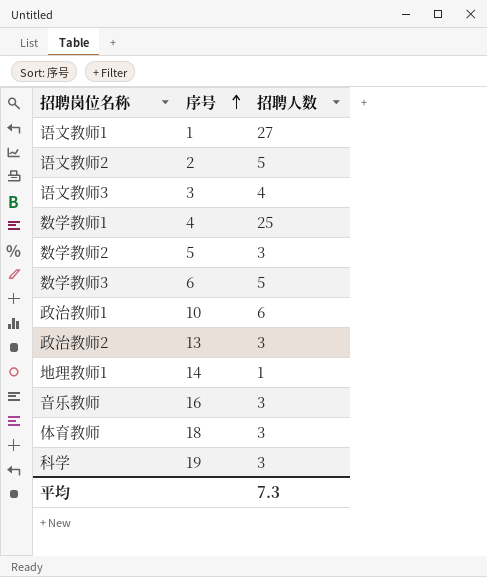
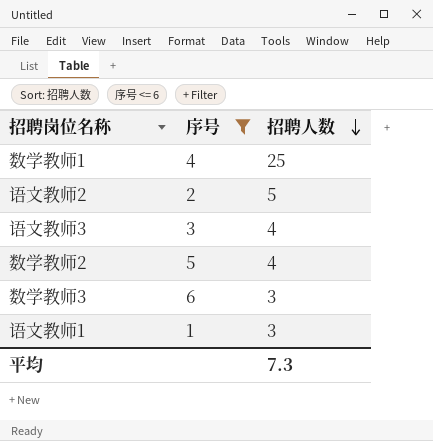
filter: none -> 序号 <= 6
row order: 序号 ascending -> 招聘人数 descending
数学教师2 | 招聘人数: 3 -> 4
数学教师3 | 招聘人数: 5 -> 3
语文教师1 | 招聘人数: 27 -> 3

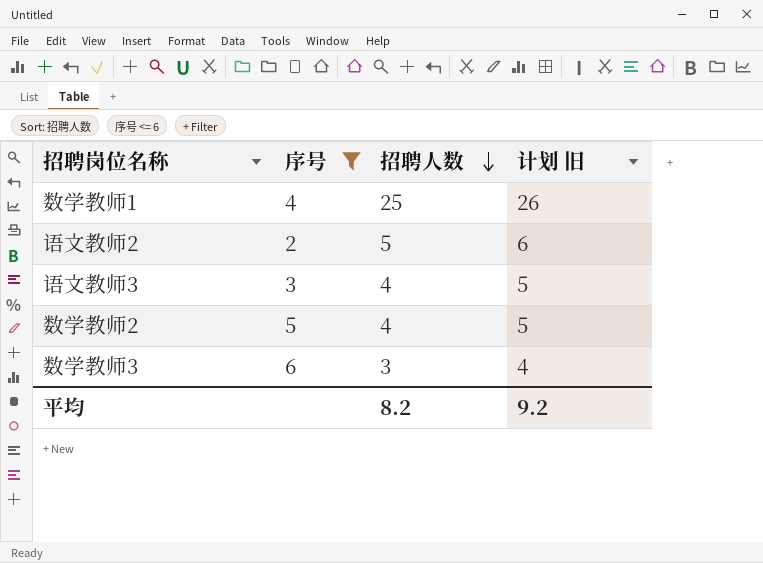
column 计划 旧 | formula: none -> [招聘人数] + 1
row 语文教师1: 1 | 3 -> none
平均 | 招聘人数: 7.3 -> 8.2

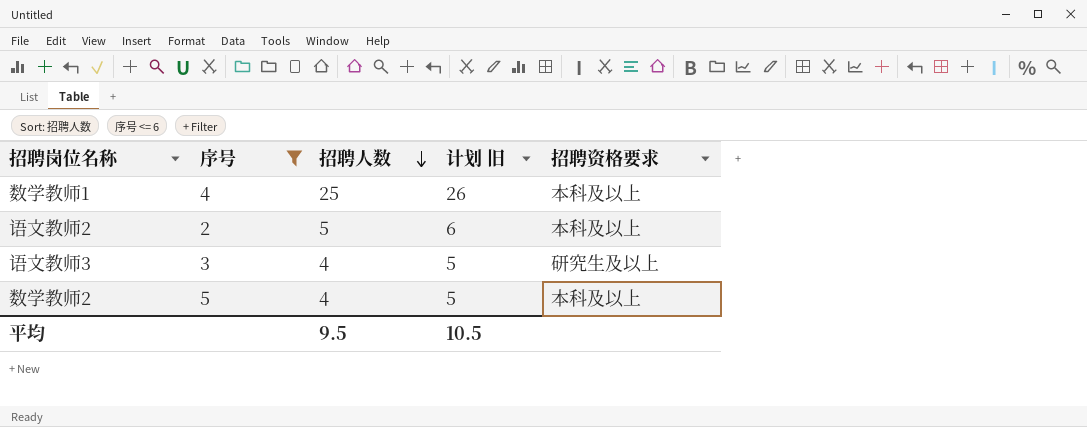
column 招聘资格要求 | position: none -> 5
row 数学教师3: 6 | 3 | 4 -> none
平均 | 招聘人数: 8.2 -> 9.5
平均 | 计划 旧: 9.2 -> 10.5

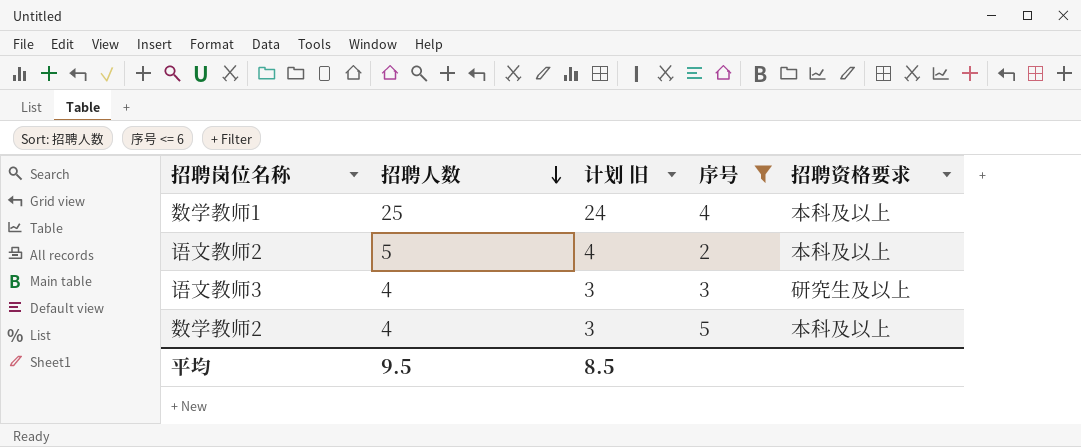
column 计划 旧 | formula: [招聘人数] + 1 -> [招聘人数] - 1
column 序号 | position: 2 -> 4
平均 | 计划 旧: 10.5 -> 8.5

